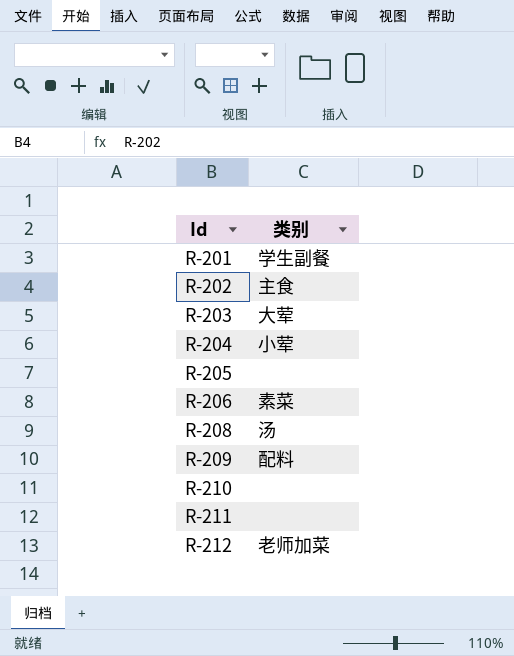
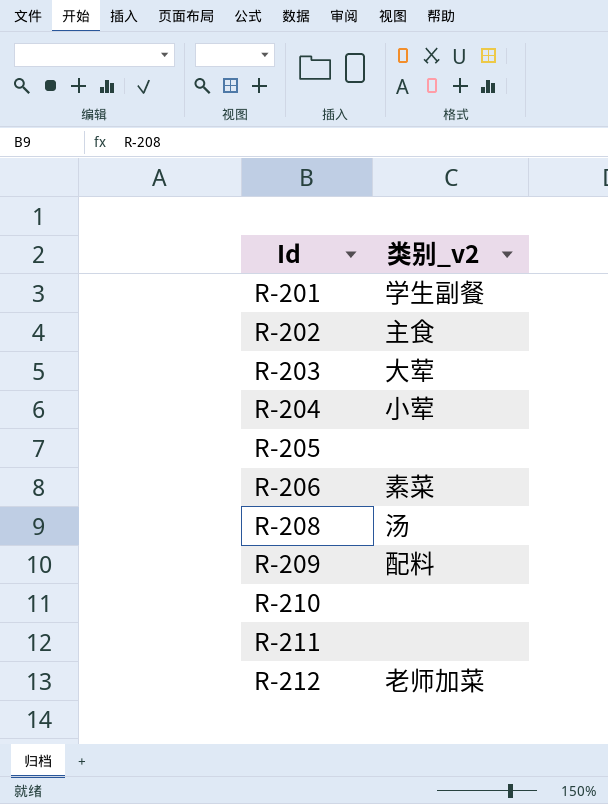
column name: 类别 -> 类别_v2

